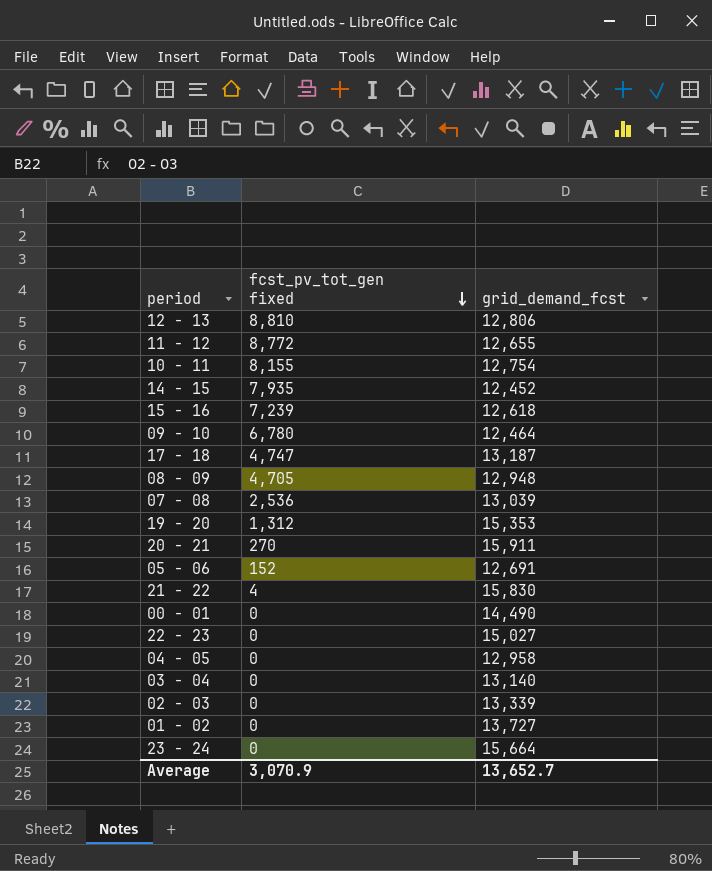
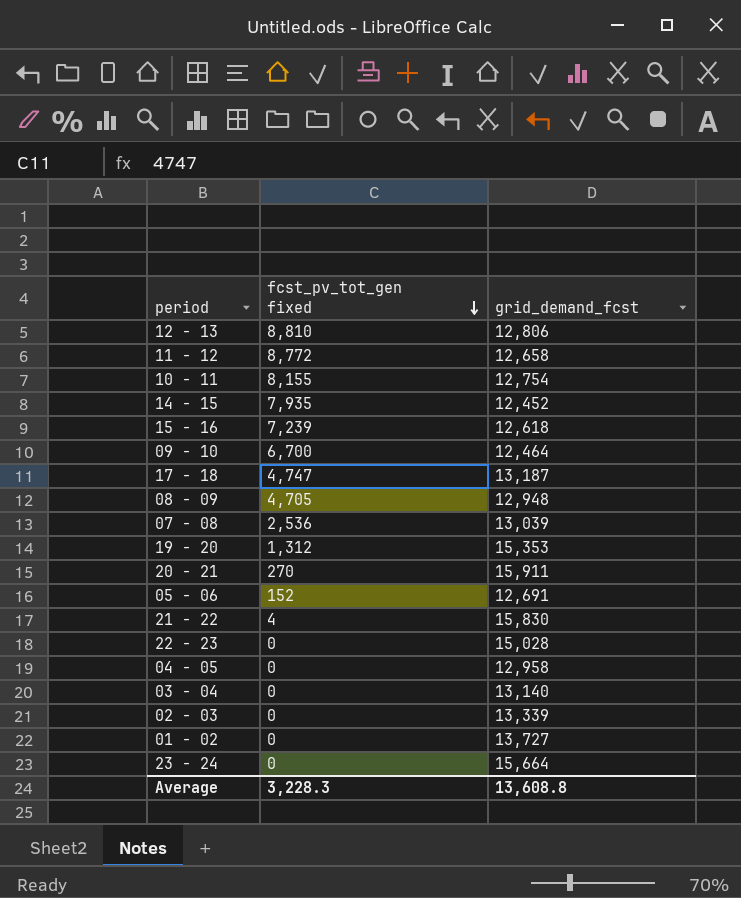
row 00 - 01: 0 | 14,490 -> none
11 - 12 | grid_demand_fcst: 12,655 -> 12,658
09 - 10 | fcst_pv_tot_gen fixed: 6,780 -> 6,700
22 - 23 | grid_demand_fcst: 15,027 -> 15,028
Average | fcst_pv_tot_gen fixed: 3,070.9 -> 3,228.3
Average | grid_demand_fcst: 13,652.7 -> 13,608.8

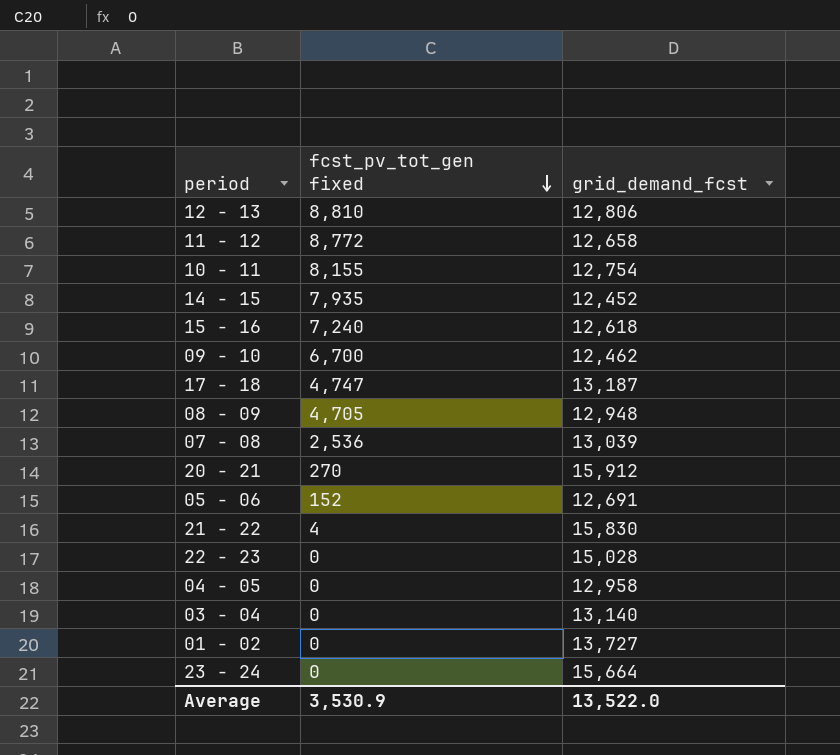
row 19 - 20: 1,312 | 15,353 -> none
row 02 - 03: 0 | 13,339 -> none
15 - 16 | fcst_pv_tot_gen fixed: 7,239 -> 7,240
09 - 10 | grid_demand_fcst: 12,464 -> 12,462
20 - 21 | grid_demand_fcst: 15,911 -> 15,912
Average | fcst_pv_tot_gen fixed: 3,228.3 -> 3,530.9
Average | grid_demand_fcst: 13,608.8 -> 13,522.0

